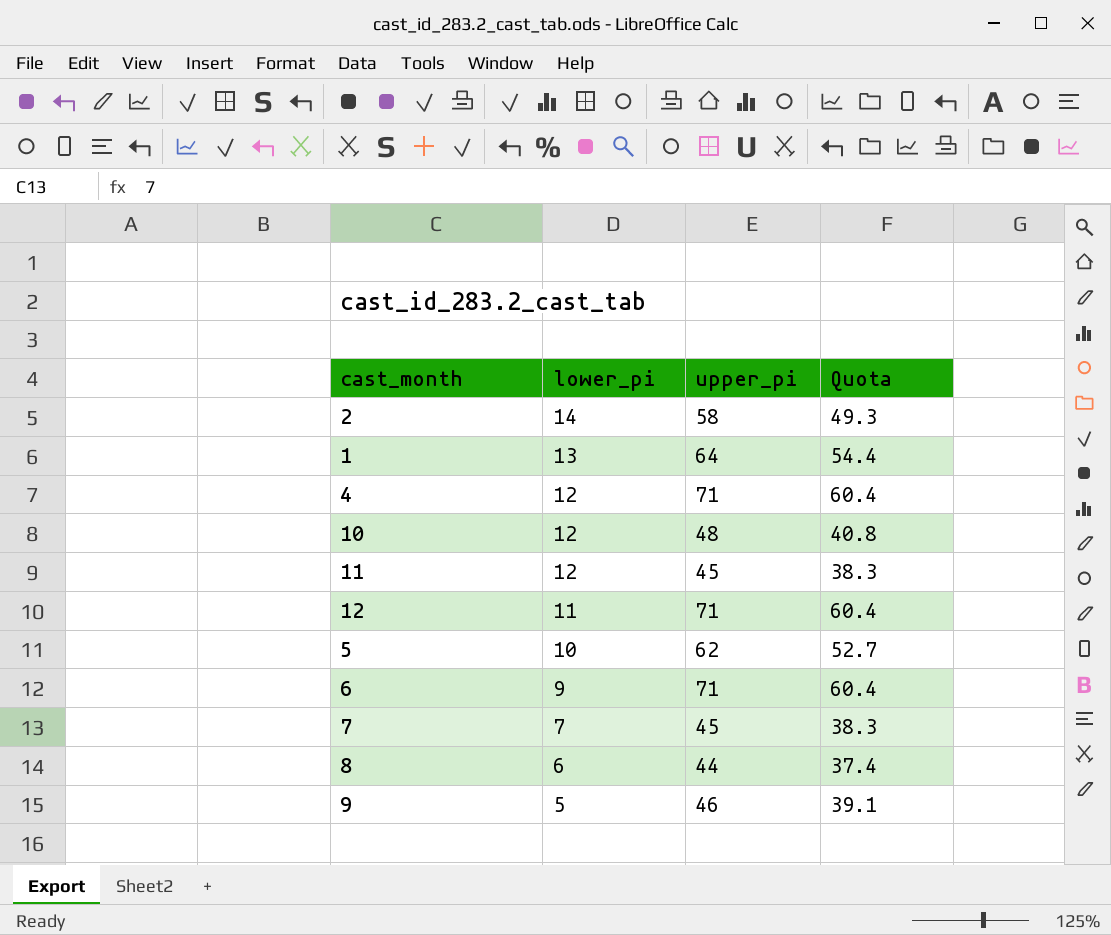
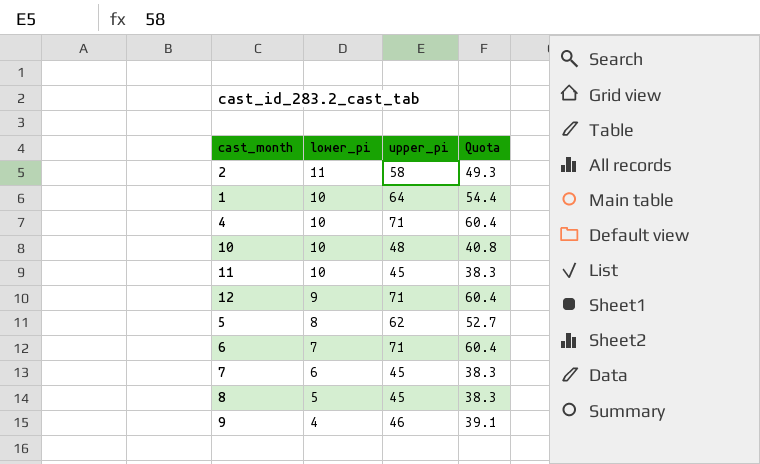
2 | lower_pi: 14 -> 11
1 | lower_pi: 13 -> 10
4 | lower_pi: 12 -> 10
10 | lower_pi: 12 -> 10
11 | lower_pi: 12 -> 10
12 | lower_pi: 11 -> 9
5 | lower_pi: 10 -> 8
6 | lower_pi: 9 -> 7
7 | lower_pi: 7 -> 6
8 | lower_pi: 6 -> 5
8 | upper_pi: 44 -> 45
8 | Quota: 37.4 -> 38.3
9 | lower_pi: 5 -> 4

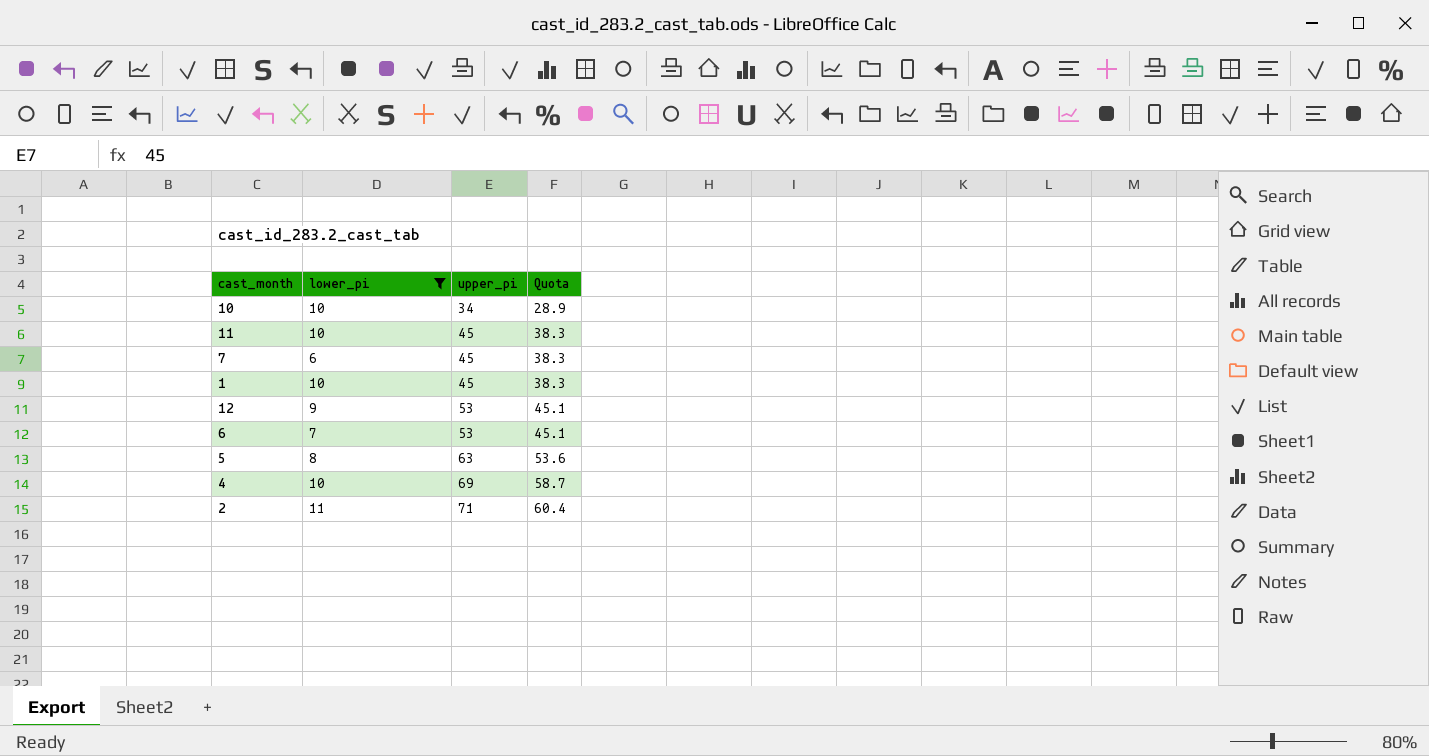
filter: none -> lower_pi >= 6
row order: lower_pi descending -> upper_pi ascending
10 | upper_pi: 48 -> 34
10 | Quota: 40.8 -> 28.9
1 | upper_pi: 64 -> 45
1 | Quota: 54.4 -> 38.3
12 | upper_pi: 71 -> 53
12 | Quota: 60.4 -> 45.1
6 | upper_pi: 71 -> 53
6 | Quota: 60.4 -> 45.1
5 | upper_pi: 62 -> 63
5 | Quota: 52.7 -> 53.6
4 | upper_pi: 71 -> 69
4 | Quota: 60.4 -> 58.7
2 | upper_pi: 58 -> 71
2 | Quota: 49.3 -> 60.4

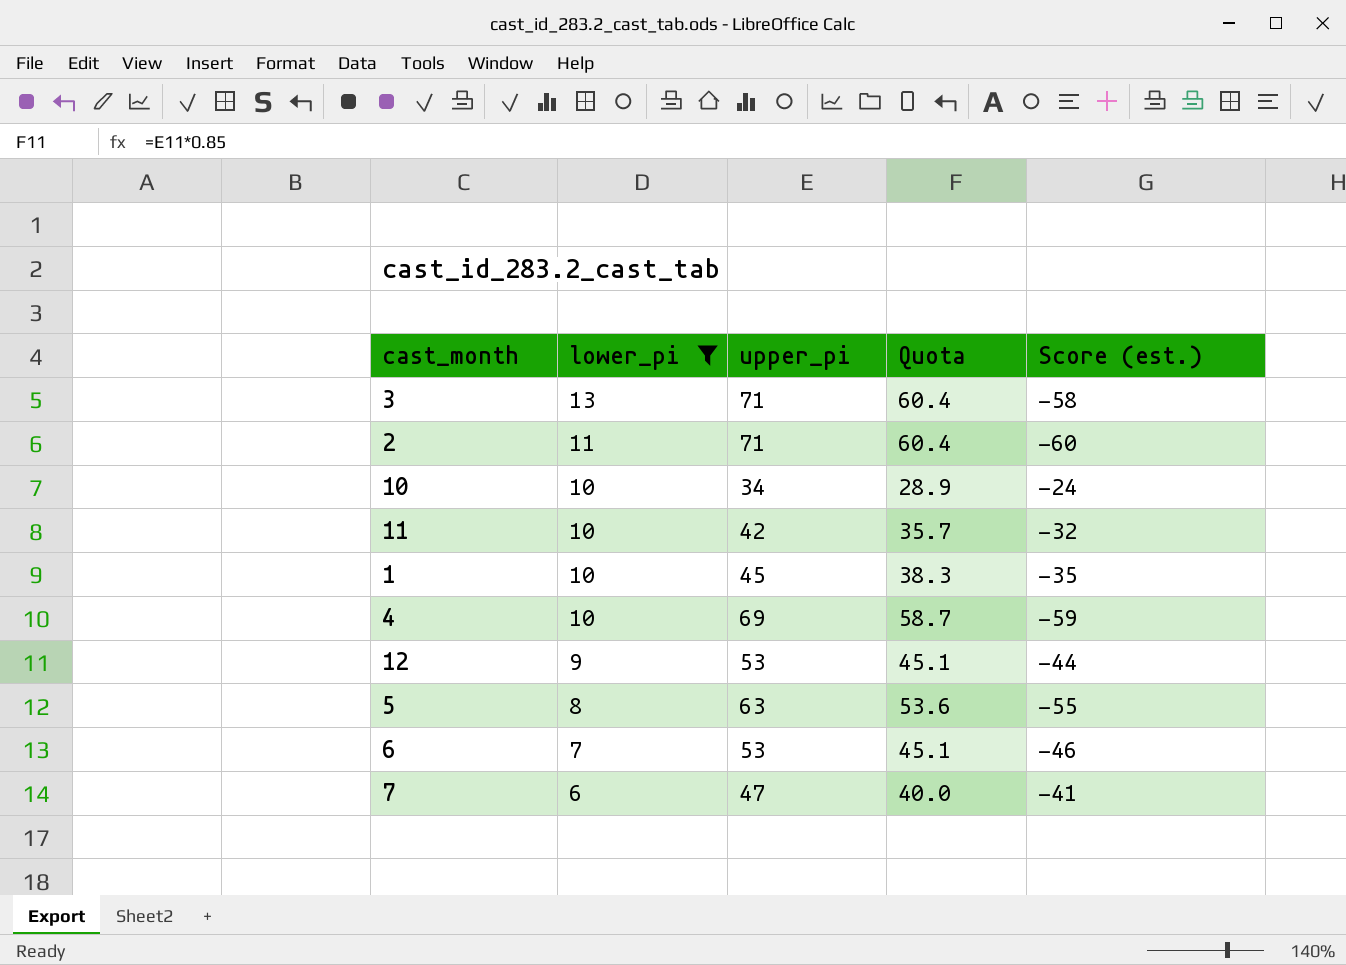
row order: upper_pi ascending -> lower_pi descending
column Score (est.) | formula: none -> [lower_pi] - [upper_pi]
row 3: none -> 13 | 71 | 60.4 | -58
11 | upper_pi: 45 -> 42
11 | Quota: 38.3 -> 35.7
7 | upper_pi: 45 -> 47
7 | Quota: 38.3 -> 40.0

